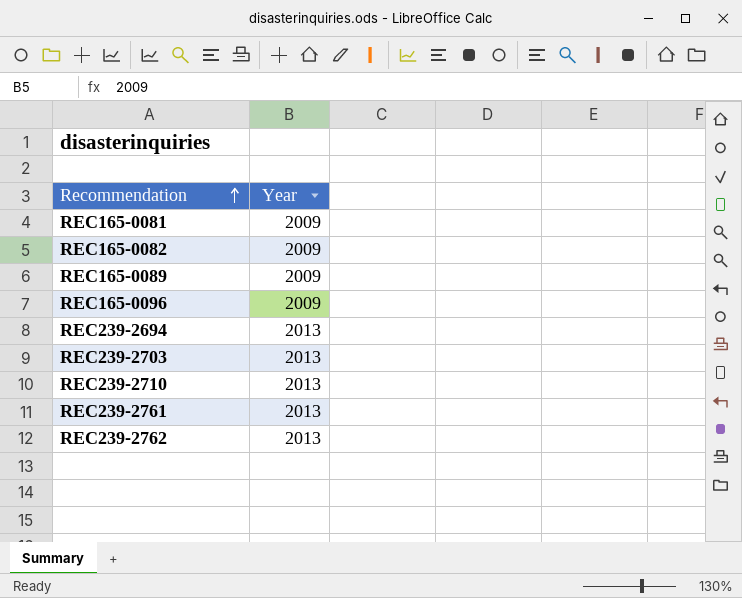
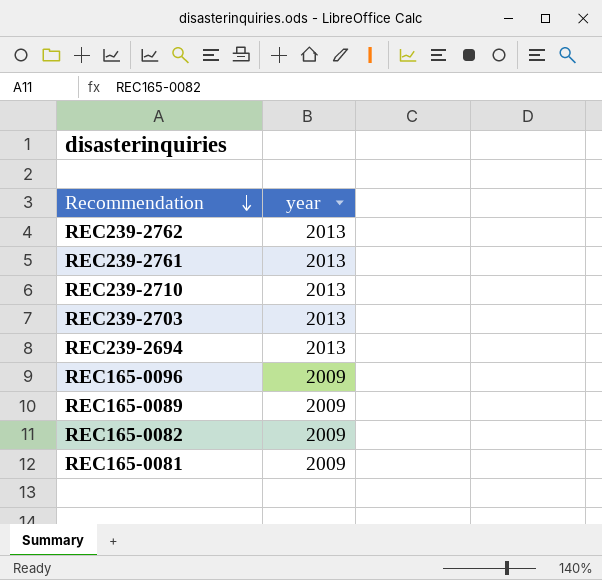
row order: Recommendation ascending -> Recommendation descending
column name: Year -> year

